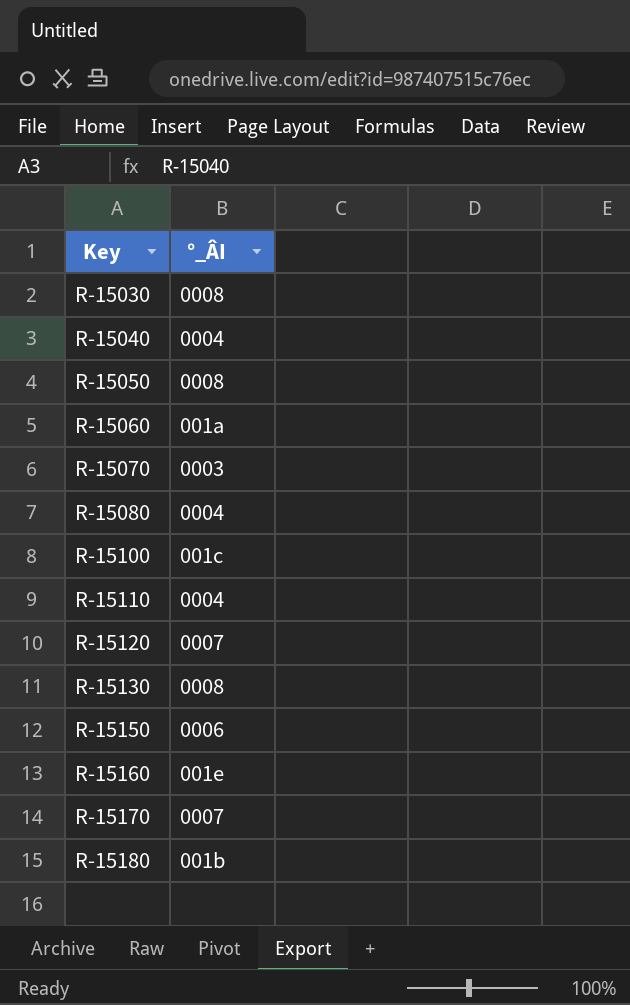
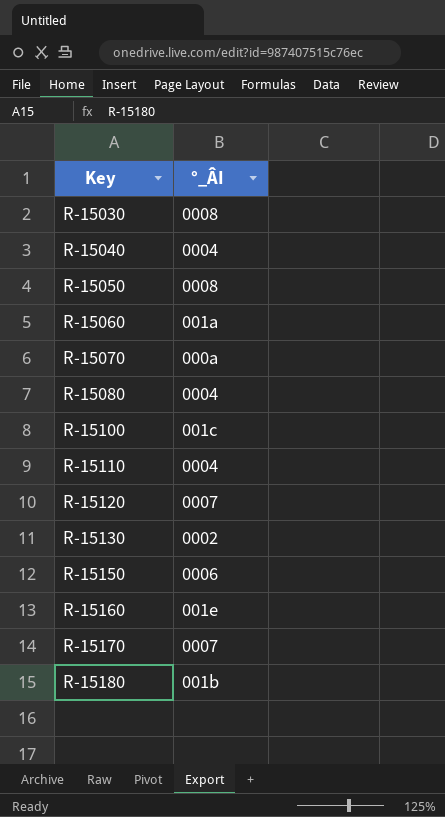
R-15070 | °_ÂI: 0003 -> 000a
R-15130 | °_ÂI: 0008 -> 0002

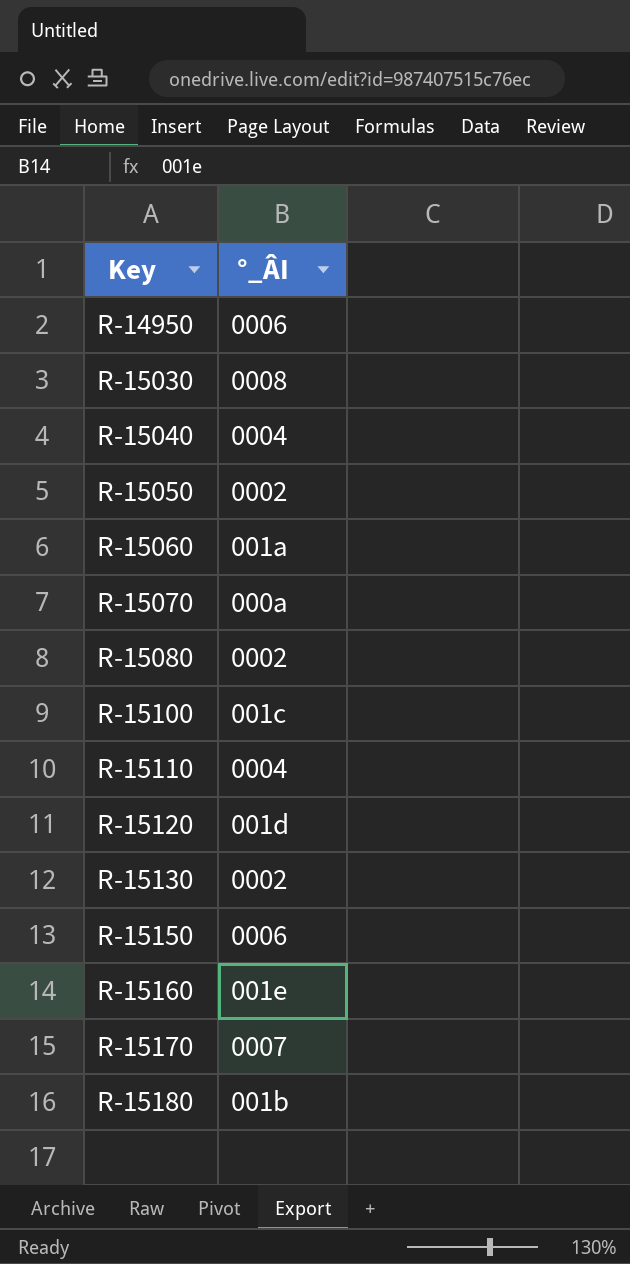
row R-14950: none -> 0006
R-15050 | °_ÂI: 0008 -> 0002
R-15080 | °_ÂI: 0004 -> 0002
R-15120 | °_ÂI: 0007 -> 001d

